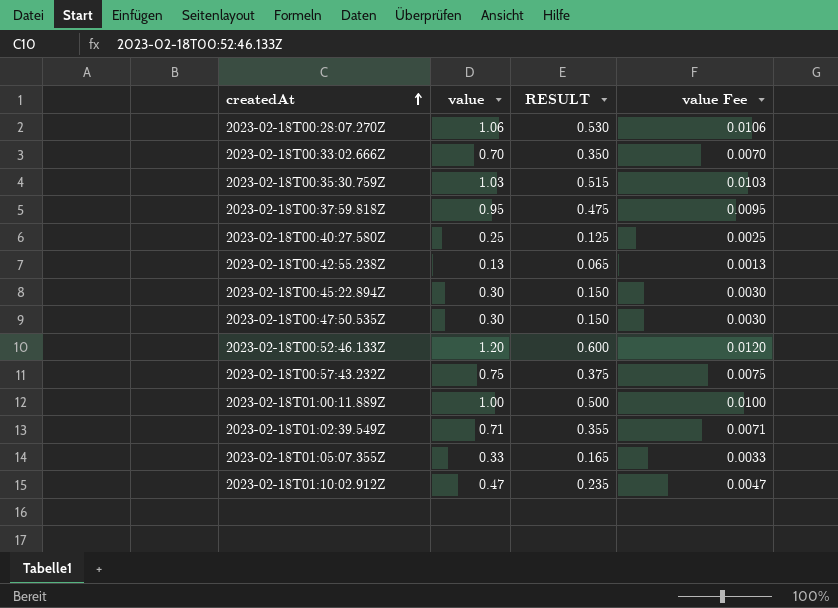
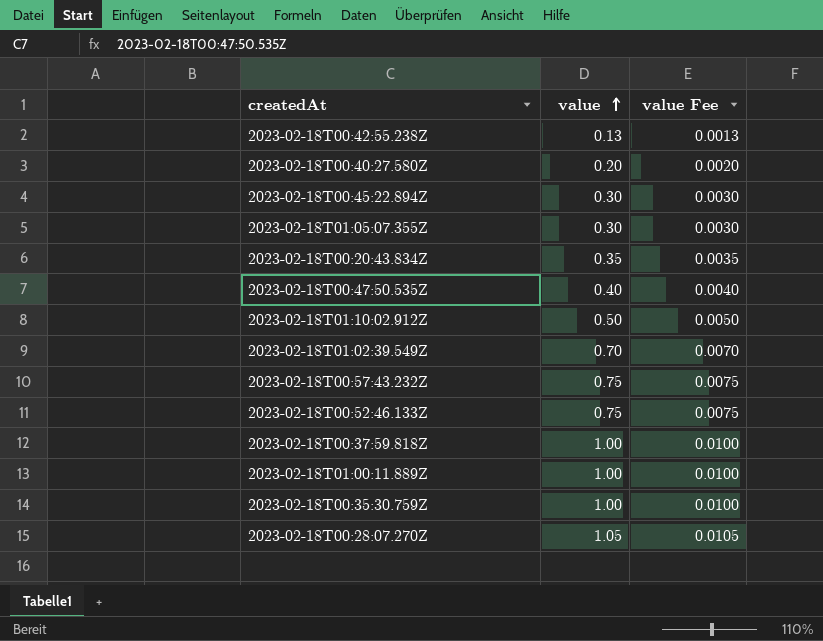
row order: createdAt ascending -> value ascending
column RESULT | formula: [value] * 0.5 -> none
row 2023-02-18T00:33:02.666Z: 0.70 | 0.350 | 0.0070 -> none
2023-02-18T00:40:27.580Z | value: 0.25 -> 0.20
2023-02-18T00:40:27.580Z | value Fee: 0.0025 -> 0.0020
2023-02-18T01:05:07.355Z | value: 0.33 -> 0.30
2023-02-18T01:05:07.355Z | value Fee: 0.0033 -> 0.0030
row 2023-02-18T00:20:43.834Z: none -> 0.35 | 0.0035
2023-02-18T00:47:50.535Z | value: 0.30 -> 0.40
2023-02-18T00:47:50.535Z | value Fee: 0.0030 -> 0.0040
2023-02-18T01:10:02.912Z | value: 0.47 -> 0.50
2023-02-18T01:10:02.912Z | value Fee: 0.0047 -> 0.0050
2023-02-18T01:02:39.549Z | value: 0.71 -> 0.70
2023-02-18T01:02:39.549Z | value Fee: 0.0071 -> 0.0070
2023-02-18T00:52:46.133Z | value: 1.20 -> 0.75
2023-02-18T00:52:46.133Z | value Fee: 0.0120 -> 0.0075
2023-02-18T00:37:59.818Z | value: 0.95 -> 1.00
2023-02-18T00:37:59.818Z | value Fee: 0.0095 -> 0.0100
2023-02-18T00:35:30.759Z | value: 1.03 -> 1.00
2023-02-18T00:35:30.759Z | value Fee: 0.0103 -> 0.0100
2023-02-18T00:28:07.270Z | value: 1.06 -> 1.05
2023-02-18T00:28:07.270Z | value Fee: 0.0106 -> 0.0105

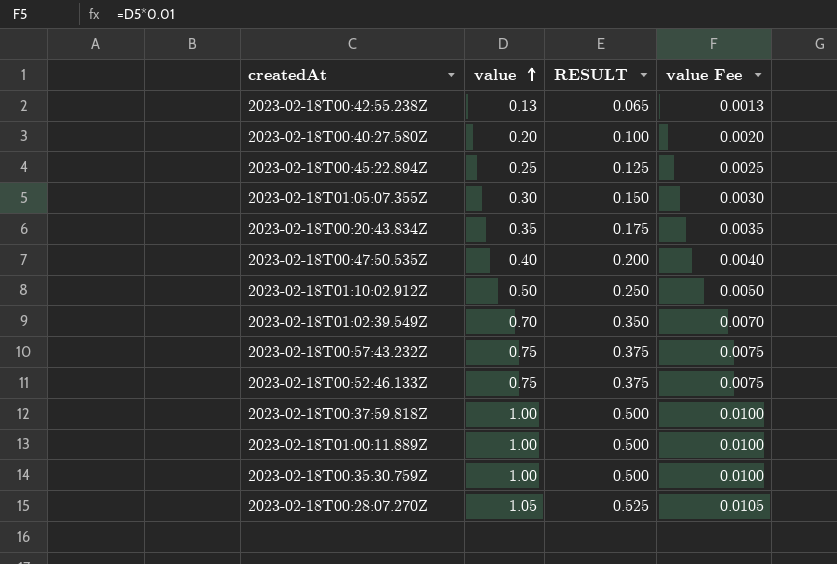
column RESULT | formula: none -> [value] * 0.5
2023-02-18T00:45:22.894Z | value: 0.30 -> 0.25
2023-02-18T00:45:22.894Z | value Fee: 0.0030 -> 0.0025

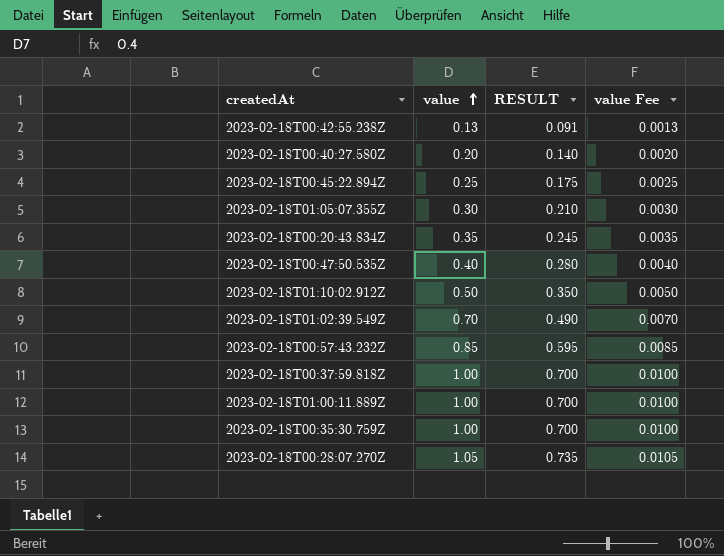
column RESULT | formula: [value] * 0.5 -> [value] * 0.7
row 2023-02-18T00:52:46.133Z: 0.75 | 0.375 | 0.0075 -> none
2023-02-18T00:57:43.232Z | value: 0.75 -> 0.85
2023-02-18T00:57:43.232Z | value Fee: 0.0075 -> 0.0085

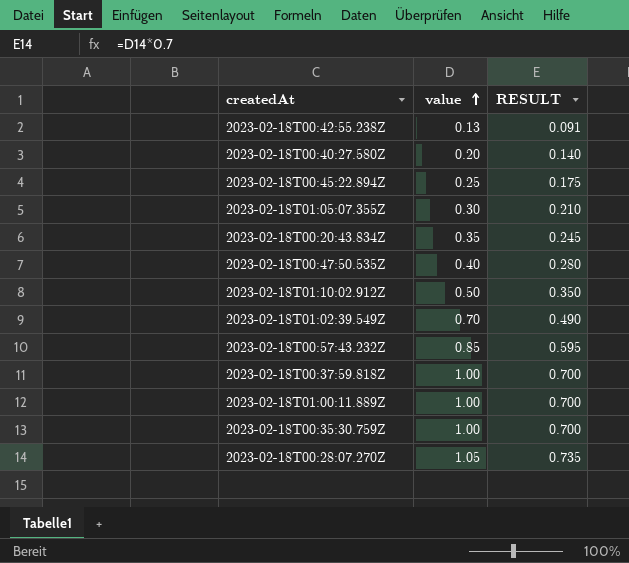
column value Fee | formula: [value] * 0.01 -> none

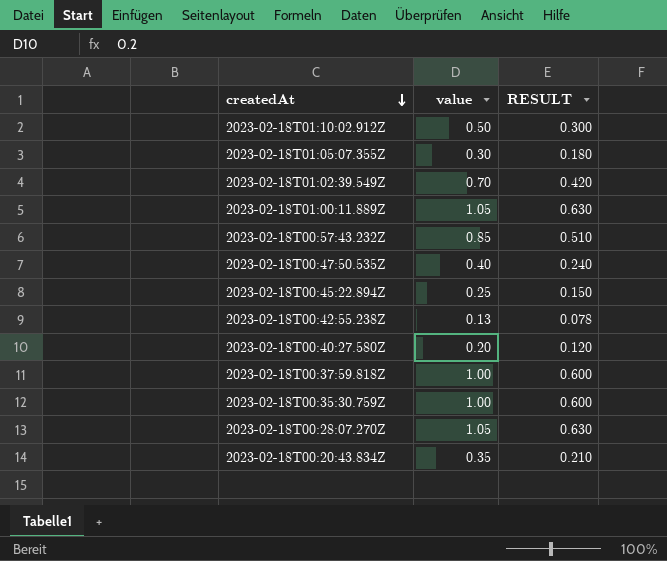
row order: value ascending -> createdAt descending
column RESULT | formula: [value] * 0.7 -> [value] * 0.6
2023-02-18T01:00:11.889Z | value: 1.00 -> 1.05

